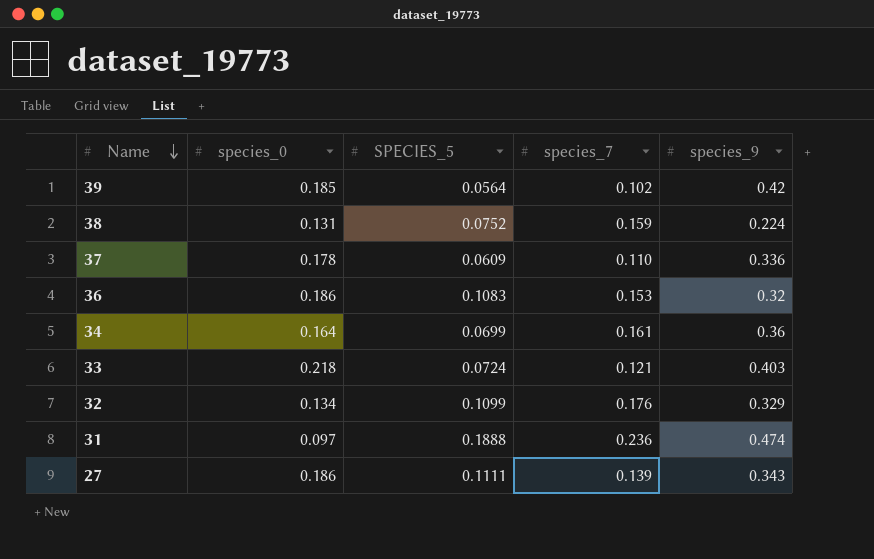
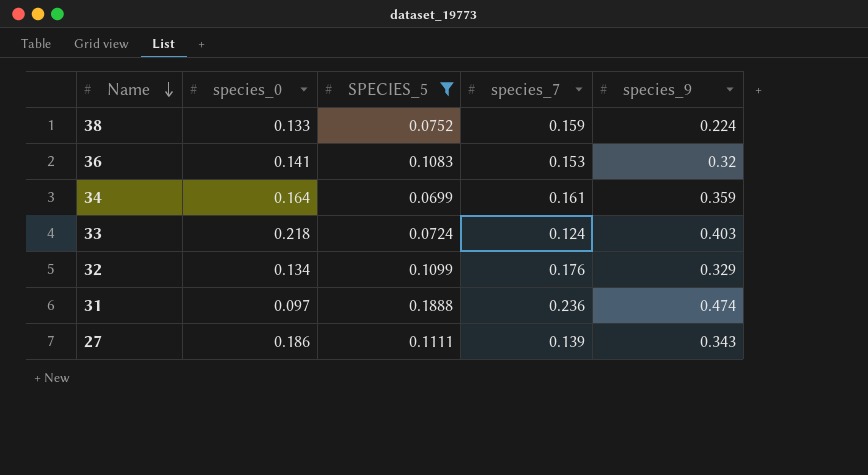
filter: none -> SPECIES_5 >= 0.0699
38 | species_0: 0.131 -> 0.133
36 | species_0: 0.186 -> 0.141
34 | species_9: 0.36 -> 0.359
33 | species_7: 0.121 -> 0.124

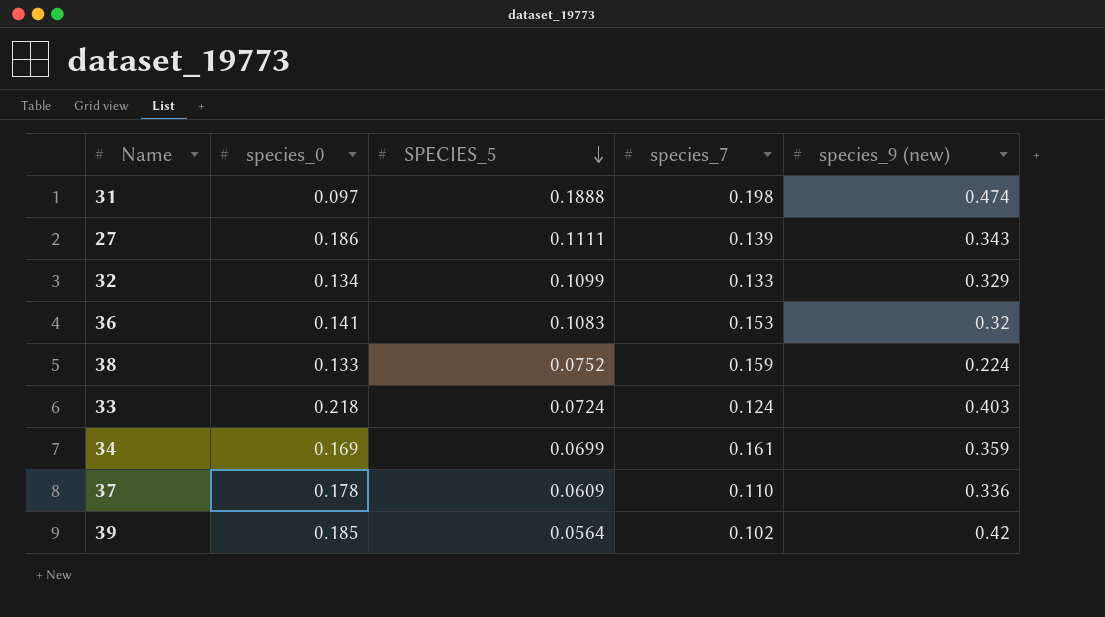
filter: SPECIES_5 >= 0.0699 -> none
row order: Name descending -> SPECIES_5 descending
column name: species_9 -> species_9 (new)
31 | species_7: 0.236 -> 0.198
32 | species_7: 0.176 -> 0.133
34 | species_0: 0.164 -> 0.169

